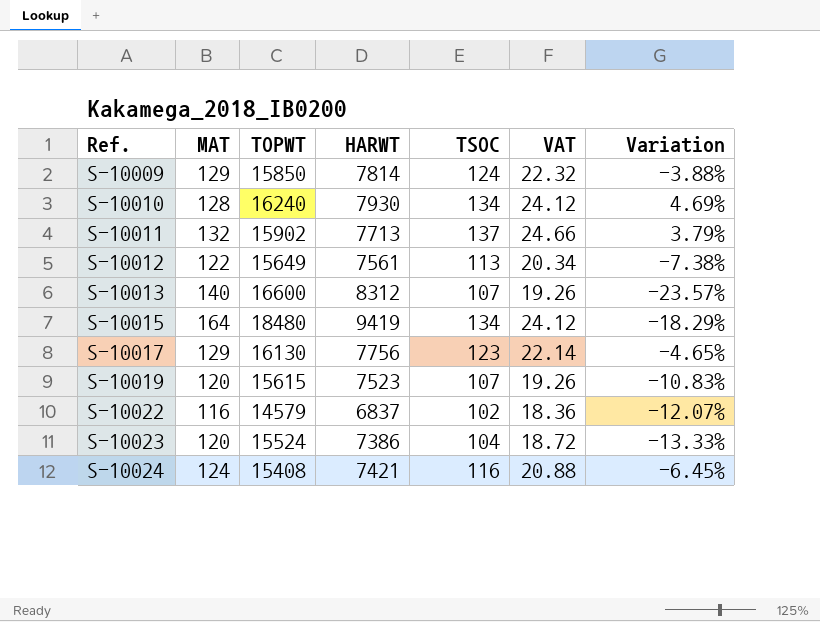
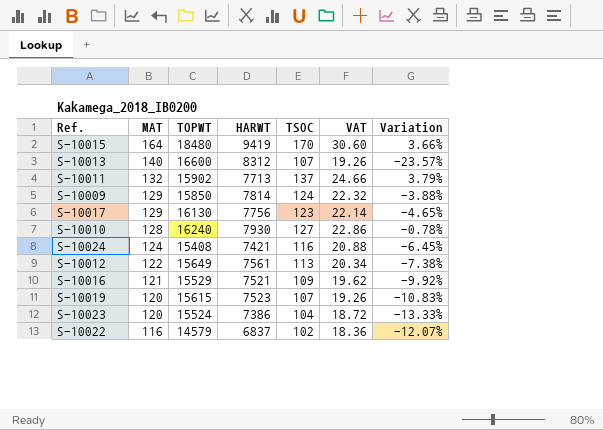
row order: Ref. ascending -> MAT descending
S-10015 | TSOC: 134 -> 170
S-10015 | VAT: 24.12 -> 30.60
S-10015 | Variation: -18.29% -> 3.66%
S-10010 | TSOC: 134 -> 127
S-10010 | VAT: 24.12 -> 22.86
S-10010 | Variation: 4.69% -> -0.78%
row S-10016: none -> 121 | 15529 | 7521 | 109 | 19.62 | -9.92%

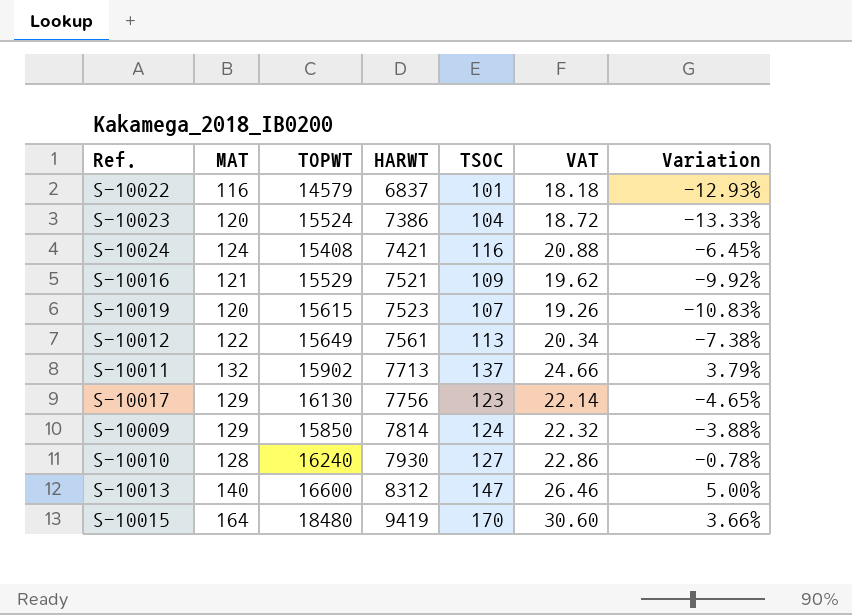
row order: MAT descending -> HARWT ascending
S-10022 | TSOC: 102 -> 101
S-10022 | VAT: 18.36 -> 18.18
S-10022 | Variation: -12.07% -> -12.93%
S-10013 | TSOC: 107 -> 147
S-10013 | VAT: 19.26 -> 26.46
S-10013 | Variation: -23.57% -> 5.00%

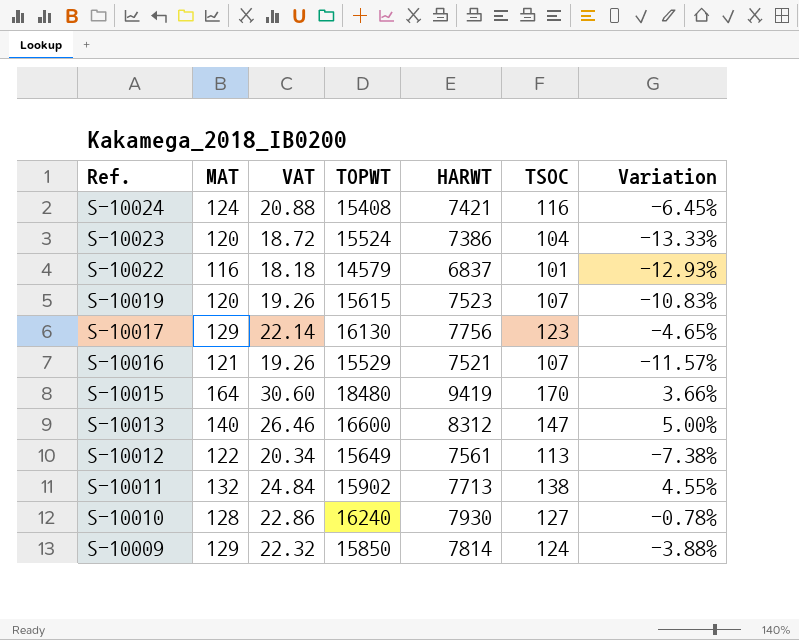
row order: HARWT ascending -> Ref. descending
column VAT | position: 6 -> 3
S-10016 | VAT: 19.62 -> 19.26
S-10016 | TSOC: 109 -> 107
S-10016 | Variation: -9.92% -> -11.57%
S-10011 | VAT: 24.66 -> 24.84
S-10011 | TSOC: 137 -> 138
S-10011 | Variation: 3.79% -> 4.55%

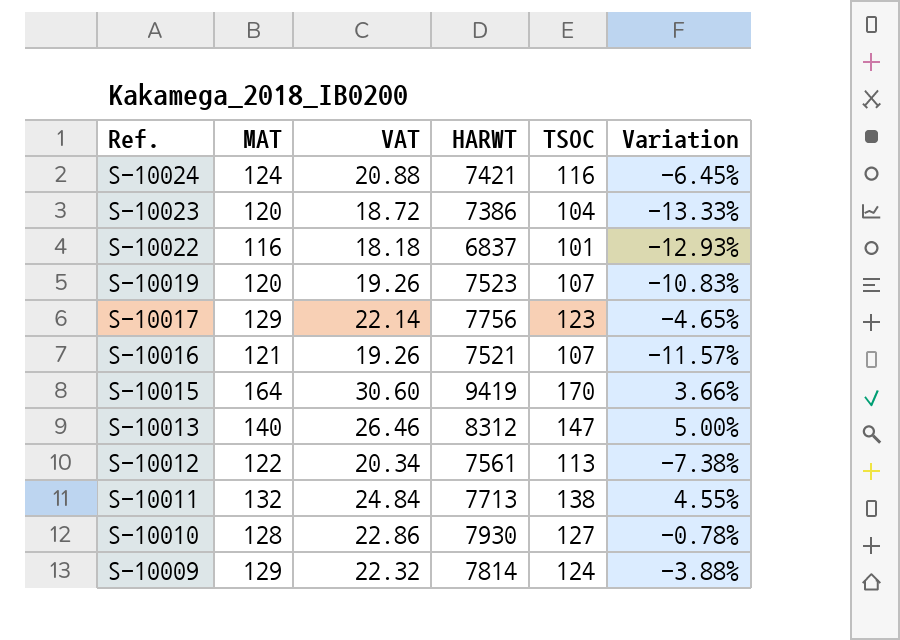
column TOPWT | position: 4 -> none

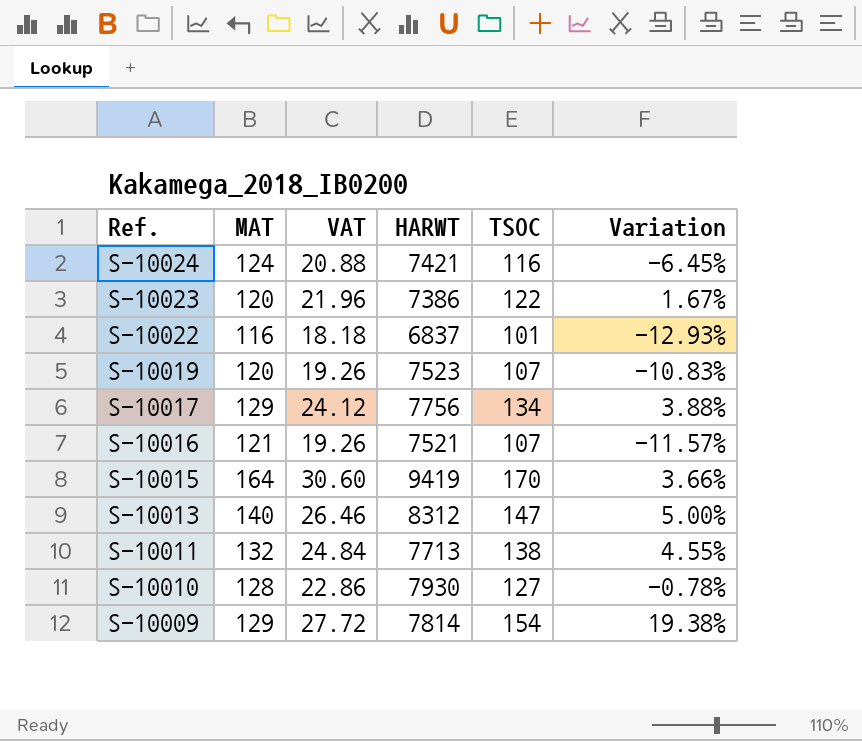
row S-10012: 122 | 20.34 | 7561 | 113 | -7.38% -> none
S-10023 | VAT: 18.72 -> 21.96
S-10023 | TSOC: 104 -> 122
S-10023 | Variation: -13.33% -> 1.67%
S-10017 | VAT: 22.14 -> 24.12
S-10017 | TSOC: 123 -> 134
S-10017 | Variation: -4.65% -> 3.88%
S-10009 | VAT: 22.32 -> 27.72
S-10009 | TSOC: 124 -> 154
S-10009 | Variation: -3.88% -> 19.38%

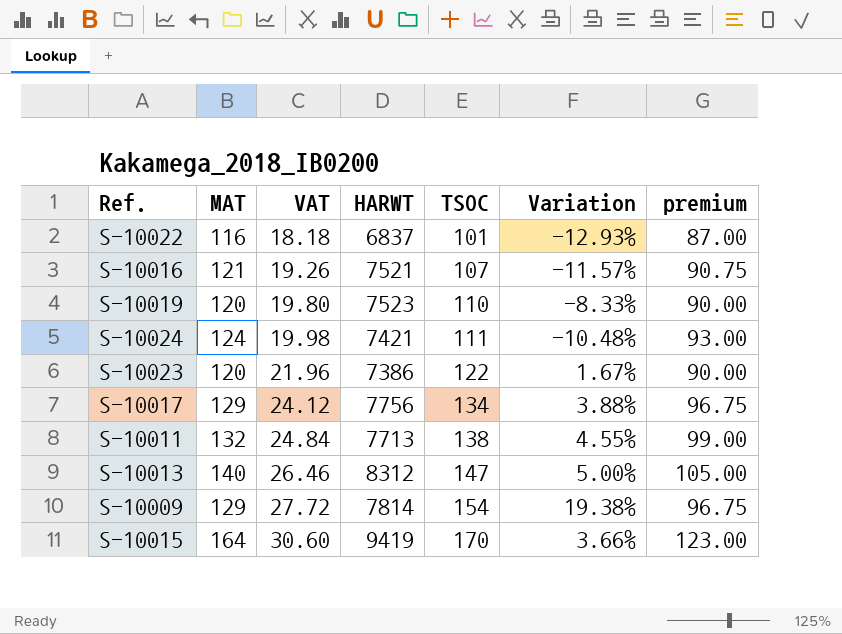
row order: Ref. descending -> VAT ascending
column premium | formula: none -> [MAT] * 0.75
row S-10010: 128 | 22.86 | 7930 | 127 | -0.78% -> none
S-10019 | VAT: 19.26 -> 19.80
S-10019 | TSOC: 107 -> 110
S-10019 | Variation: -10.83% -> -8.33%
S-10024 | VAT: 20.88 -> 19.98
S-10024 | TSOC: 116 -> 111
S-10024 | Variation: -6.45% -> -10.48%

